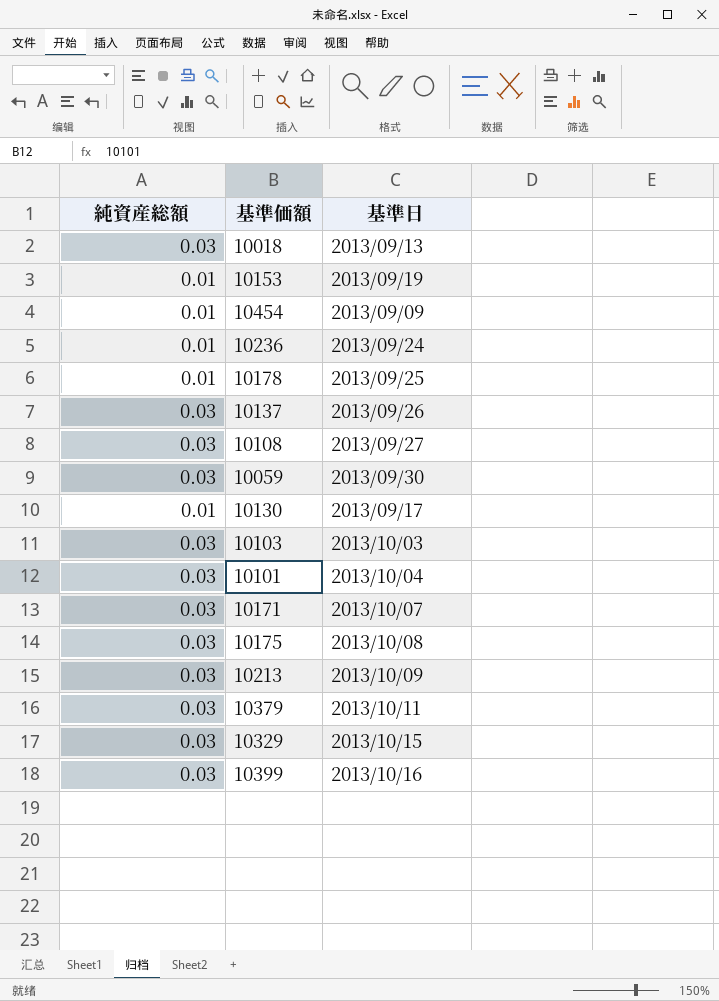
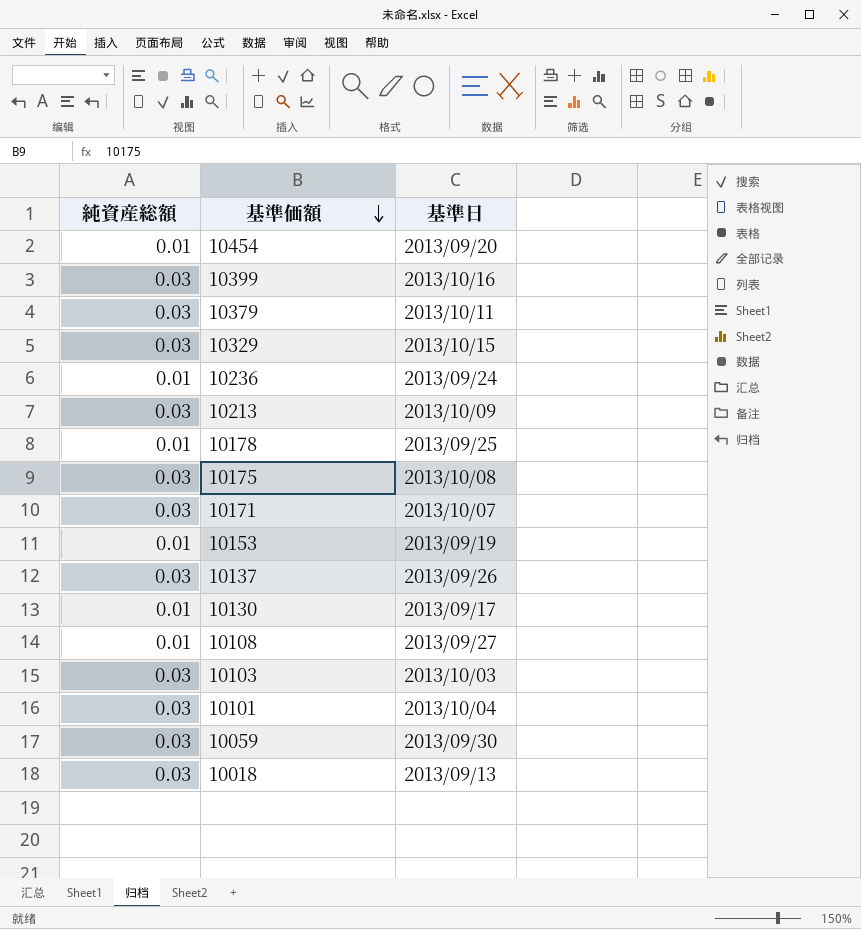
row order: none -> 基準価額 descending
10454 | 基準日: 2013/09/09 -> 2013/09/20
10108 | 純資産総額: 0.03 -> 0.01

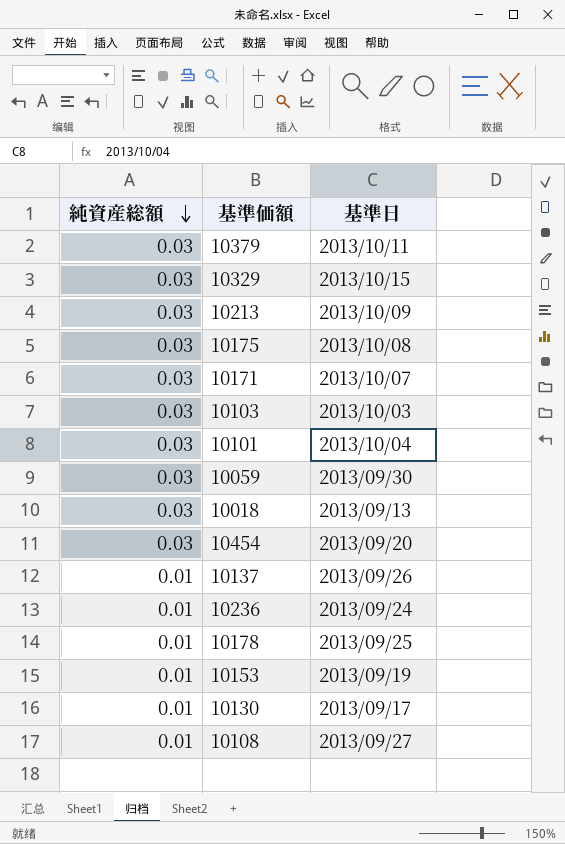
row order: 基準価額 descending -> 純資産総額 descending
row 10399: 0.03 | 2013/10/16 -> none
10454 | 純資産総額: 0.01 -> 0.03
10137 | 純資産総額: 0.03 -> 0.01

